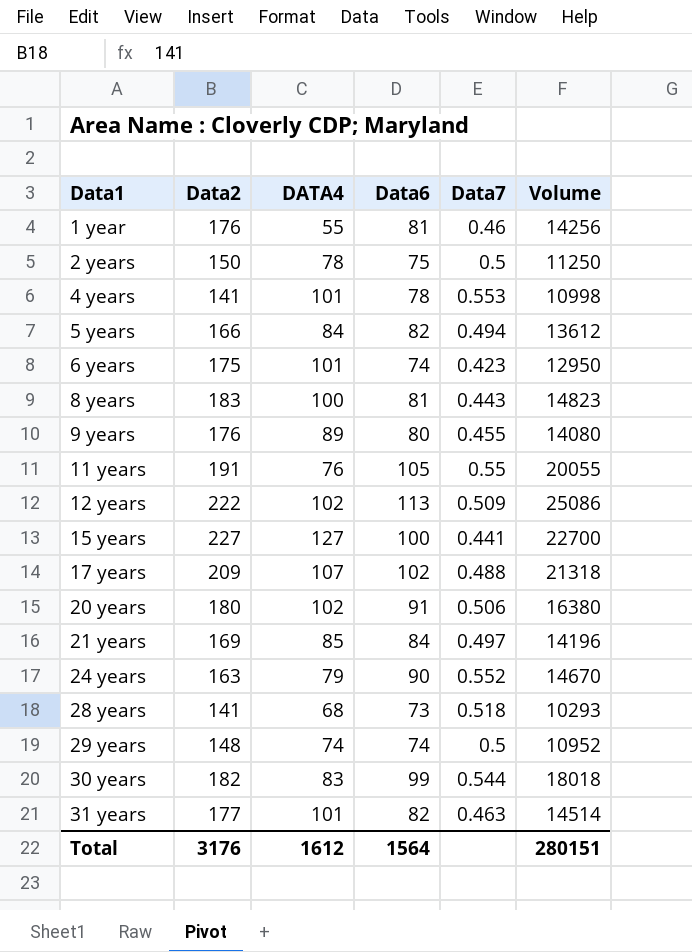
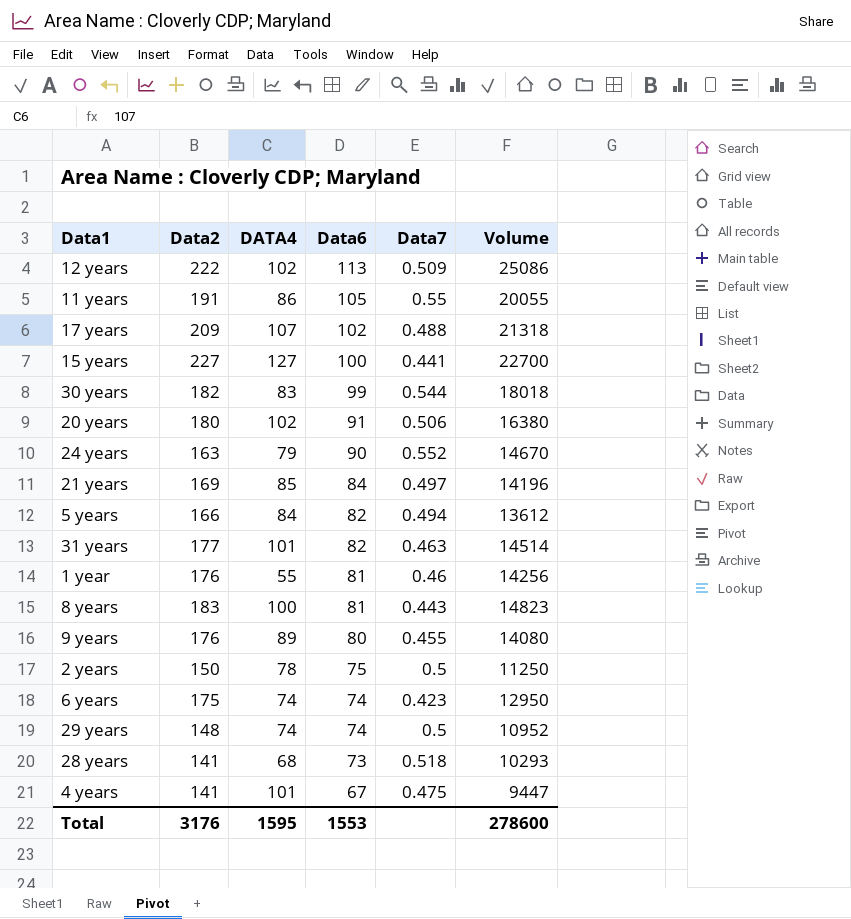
row order: Data1 ascending -> Data6 descending
11 years | DATA4: 76 -> 86
6 years | DATA4: 101 -> 74
4 years | Data6: 78 -> 67
4 years | Data7: 0.553 -> 0.475
4 years | Volume: 10998 -> 9447
Total | DATA4: 1612 -> 1595
Total | Data6: 1564 -> 1553
Total | Volume: 280151 -> 278600

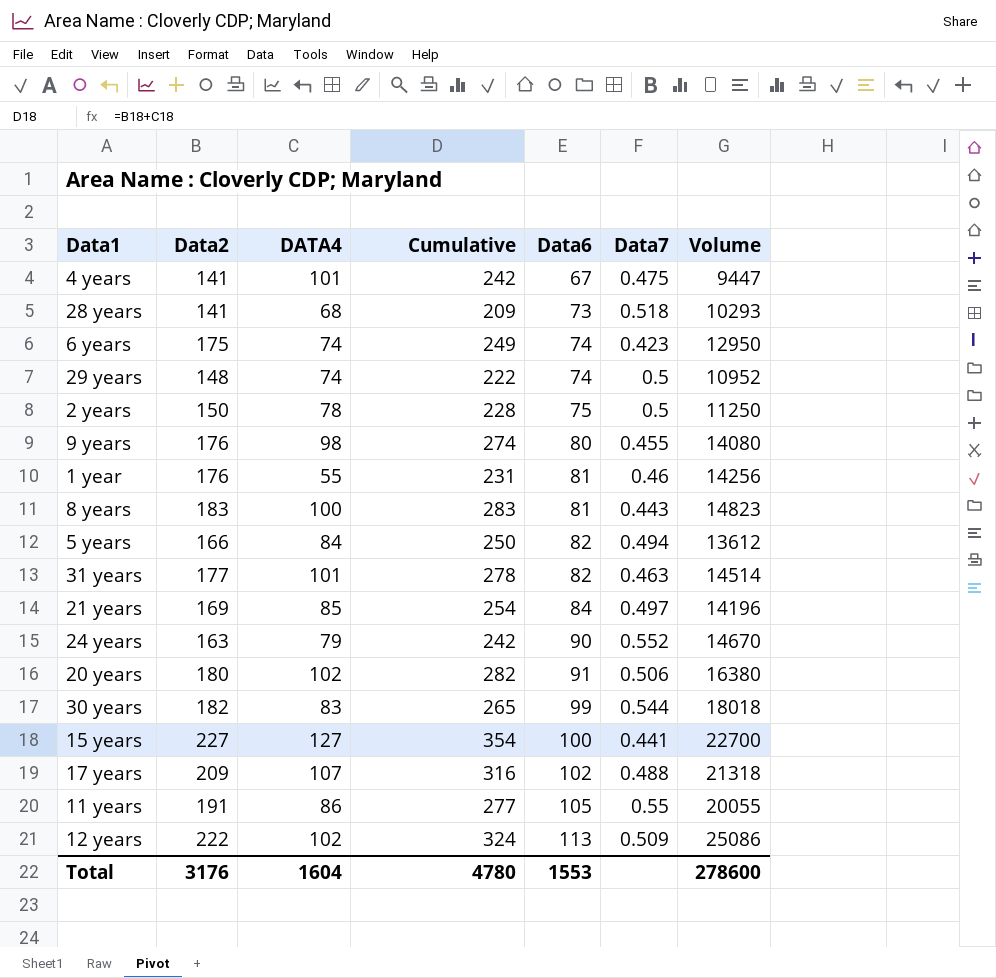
row order: Data6 descending -> Data6 ascending
column Cumulative | formula: none -> [Data2] + [DATA4]
9 years | DATA4: 89 -> 98
Total | DATA4: 1595 -> 1604

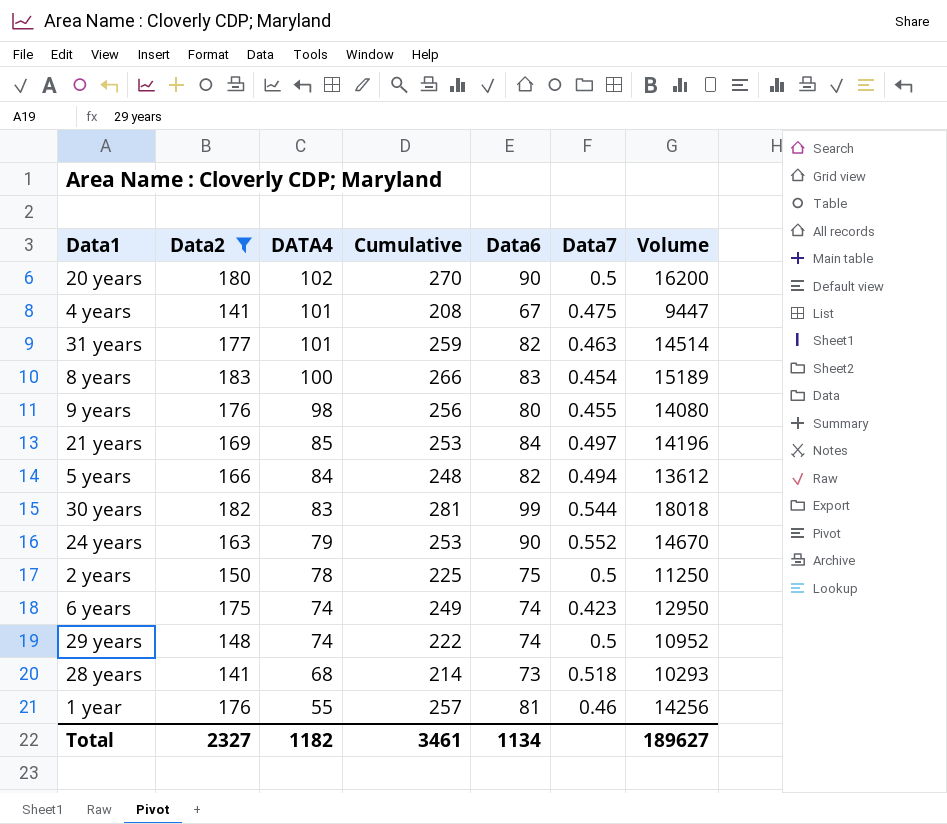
filter: none -> Data2 <= 183
row order: Data6 ascending -> DATA4 descending
column Cumulative | formula: [Data2] + [DATA4] -> [Data2] + [Data6]
20 years | Data6: 91 -> 90
20 years | Data7: 0.506 -> 0.5
20 years | Volume: 16380 -> 16200
8 years | Data6: 81 -> 83
8 years | Data7: 0.443 -> 0.454
8 years | Volume: 14823 -> 15189
Total | Data2: 3176 -> 2327
Total | DATA4: 1604 -> 1182
Total | Cumulative: 4780 -> 3461
Total | Data6: 1553 -> 1134
Total | Volume: 278600 -> 189627

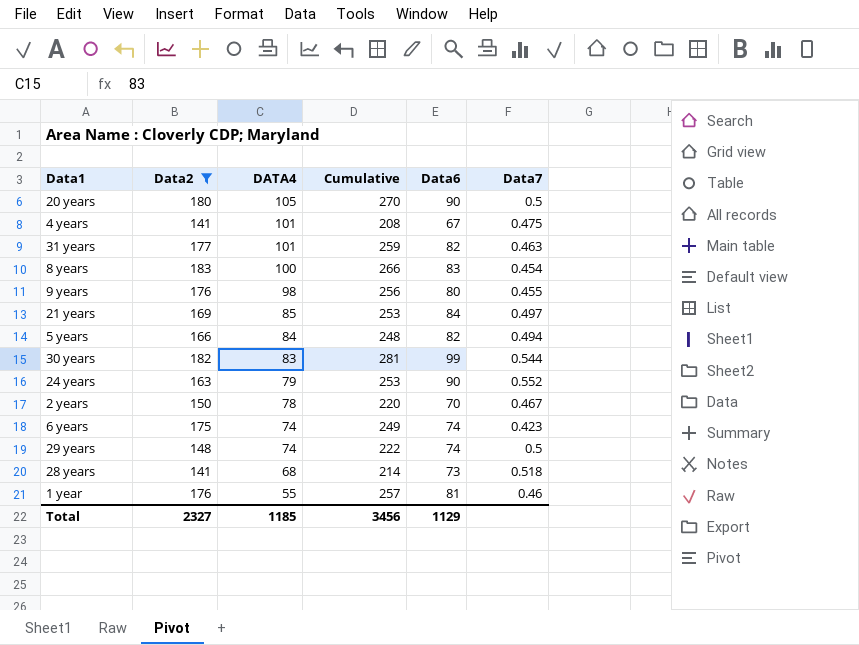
column Volume | formula: [Data2] * [Data6] -> none
20 years | DATA4: 102 -> 105
2 years | Cumulative: 225 -> 220
2 years | Data6: 75 -> 70
2 years | Data7: 0.5 -> 0.467
Total | DATA4: 1182 -> 1185
Total | Cumulative: 3461 -> 3456
Total | Data6: 1134 -> 1129

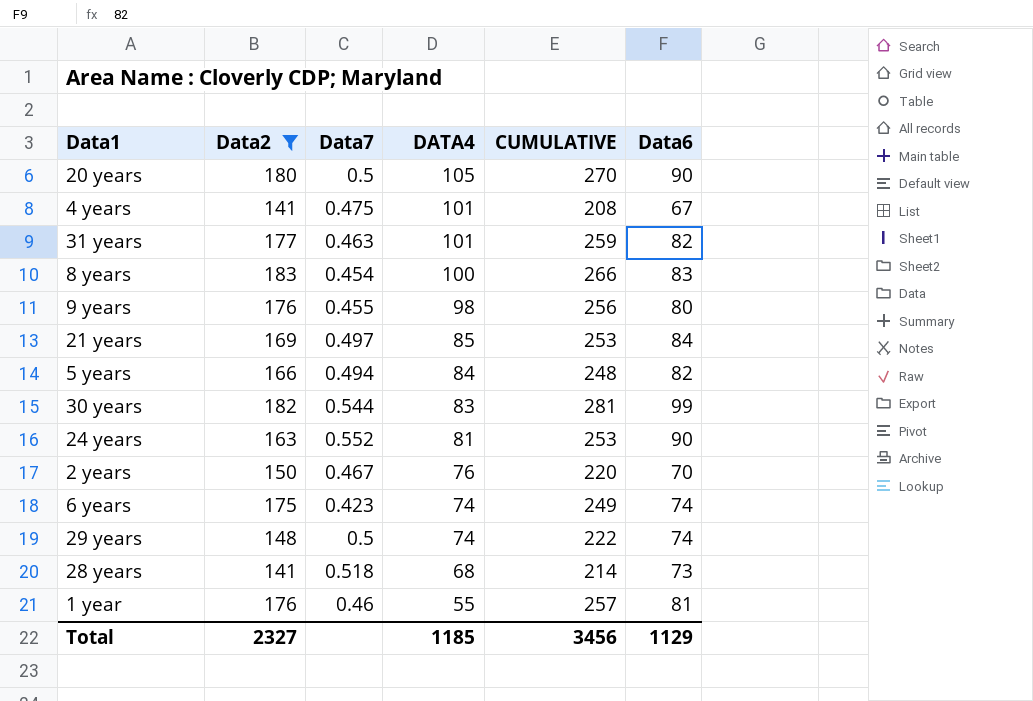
column Data7 | position: 6 -> 3
column name: Cumulative -> CUMULATIVE
24 years | DATA4: 79 -> 81
2 years | DATA4: 78 -> 76

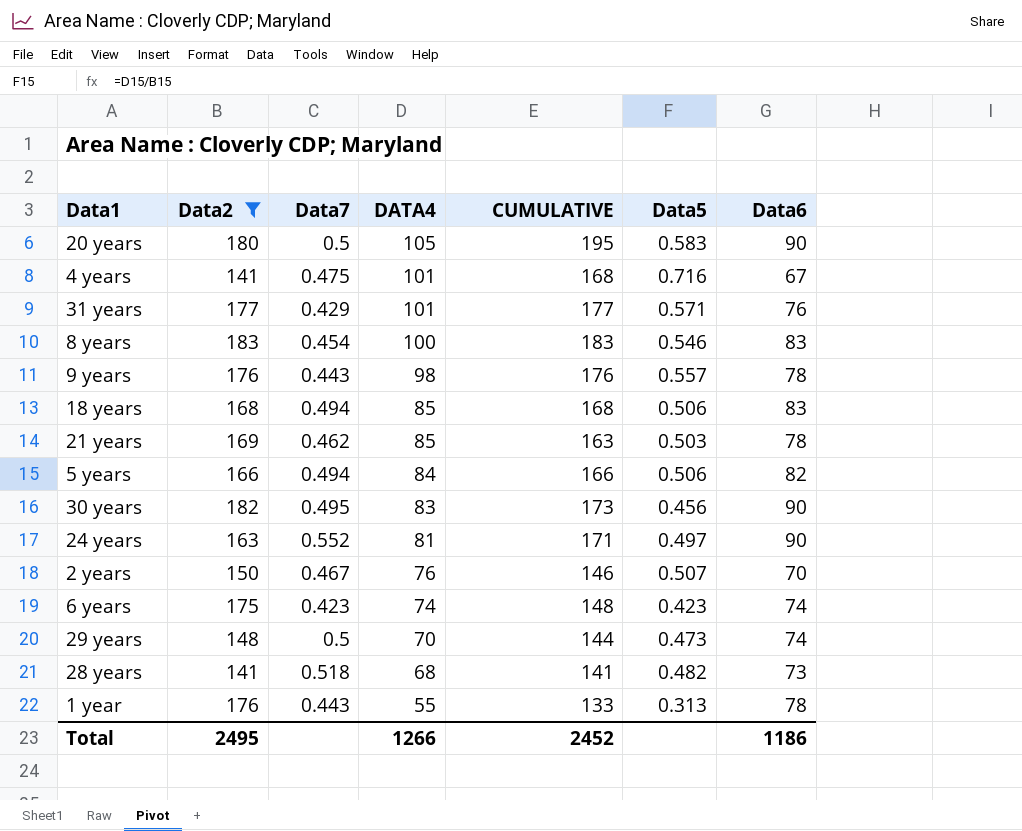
column CUMULATIVE | formula: [Data2] + [Data6] -> [DATA4] + [Data6]
column Data5 | formula: none -> [DATA4] / [Data2]
31 years | Data7: 0.463 -> 0.429
31 years | Data6: 82 -> 76
9 years | Data7: 0.455 -> 0.443
9 years | Data6: 80 -> 78
row 18 years: none -> 168 | 0.494 | 85 | 168 | 0.506 | 83
21 years | Data7: 0.497 -> 0.462
21 years | Data6: 84 -> 78
30 years | Data7: 0.544 -> 0.495
30 years | Data6: 99 -> 90
29 years | DATA4: 74 -> 70
1 year | Data7: 0.46 -> 0.443
1 year | Data6: 81 -> 78
Total | Data2: 2327 -> 2495
Total | DATA4: 1185 -> 1266
Total | CUMULATIVE: 3456 -> 2452
Total | Data6: 1129 -> 1186

